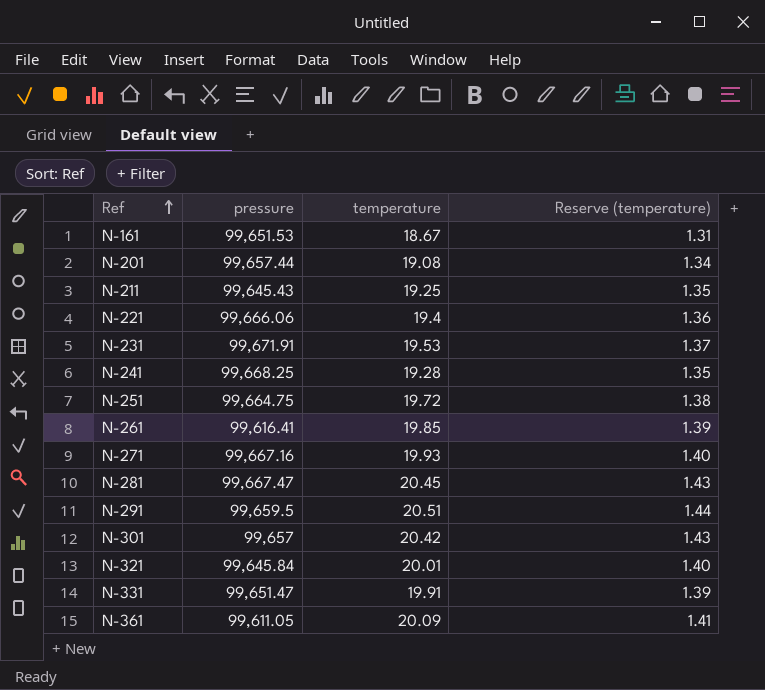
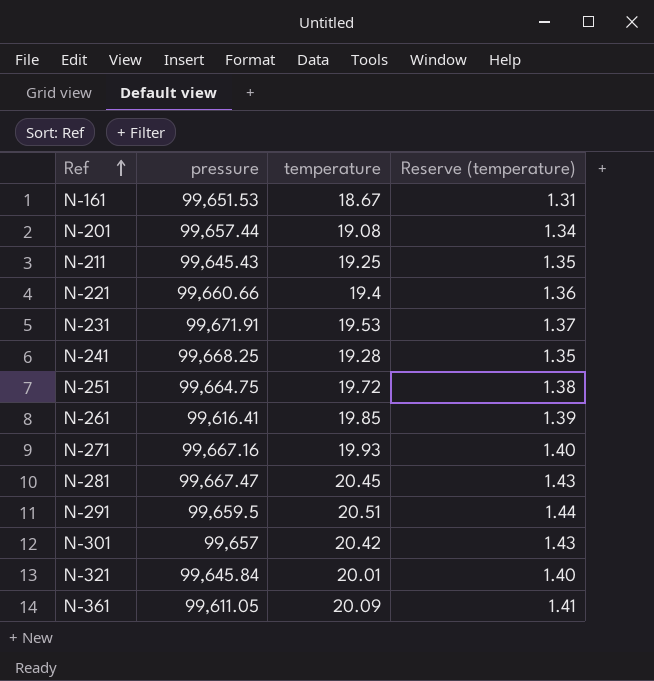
row N-331: 99,651.47 | 19.91 | 1.39 -> none
N-221 | pressure: 99,666.06 -> 99,660.66

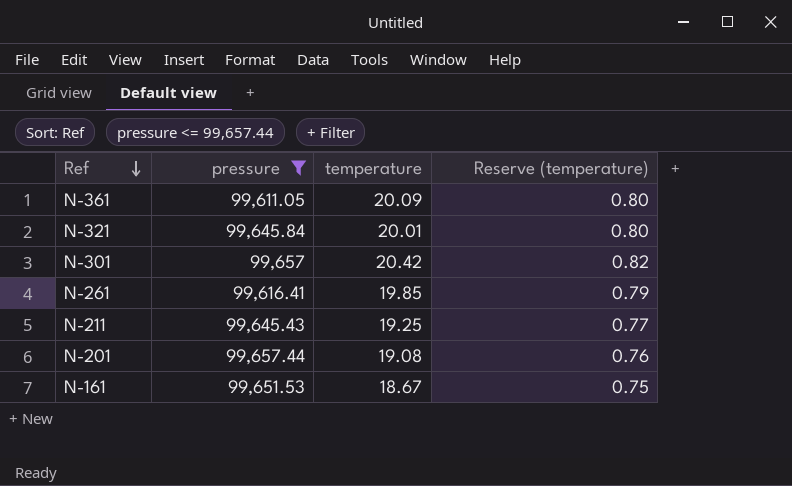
filter: none -> pressure <= 99,657.44
row order: Ref ascending -> Ref descending
column Reserve (temperature) | formula: [temperature] * 0.07 -> [temperature] * 0.04

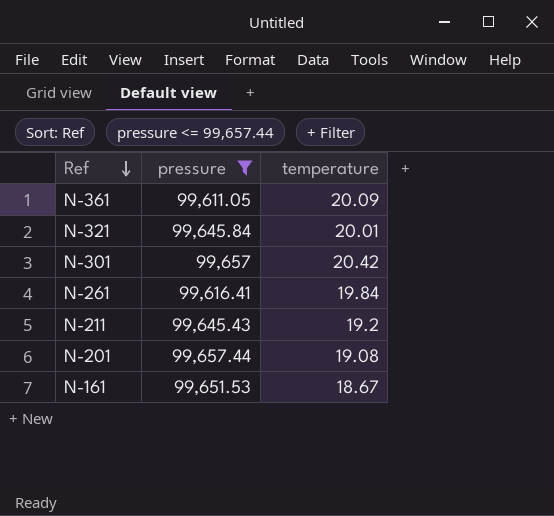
column Reserve (temperature) | formula: [temperature] * 0.04 -> none
N-261 | temperature: 19.85 -> 19.84
N-211 | temperature: 19.25 -> 19.2

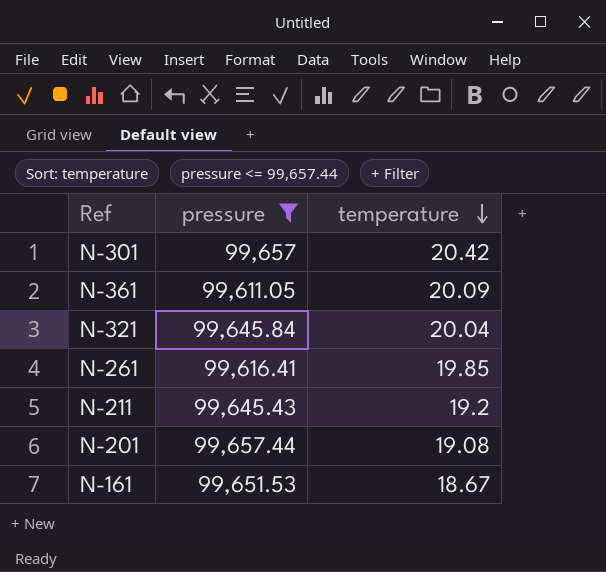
row order: Ref descending -> temperature descending
N-321 | temperature: 20.01 -> 20.04
N-261 | temperature: 19.84 -> 19.85

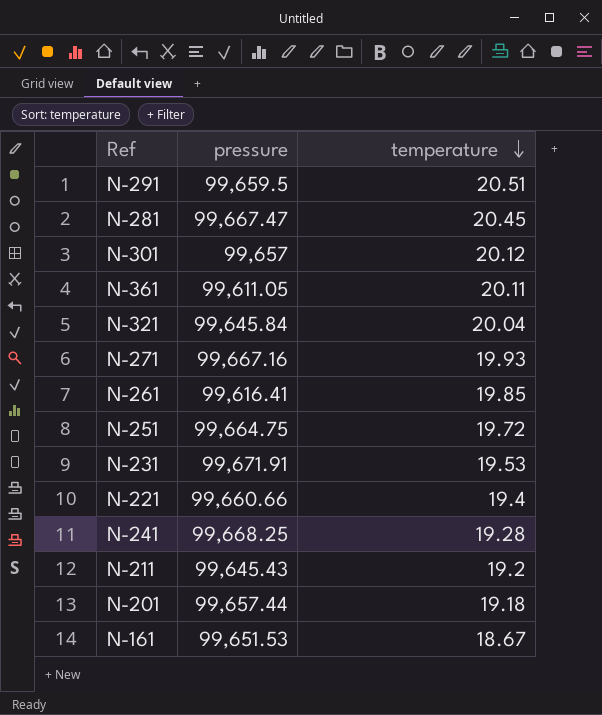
filter: pressure <= 99,657.44 -> none
N-301 | temperature: 20.42 -> 20.12
N-361 | temperature: 20.09 -> 20.11
N-201 | temperature: 19.08 -> 19.18

